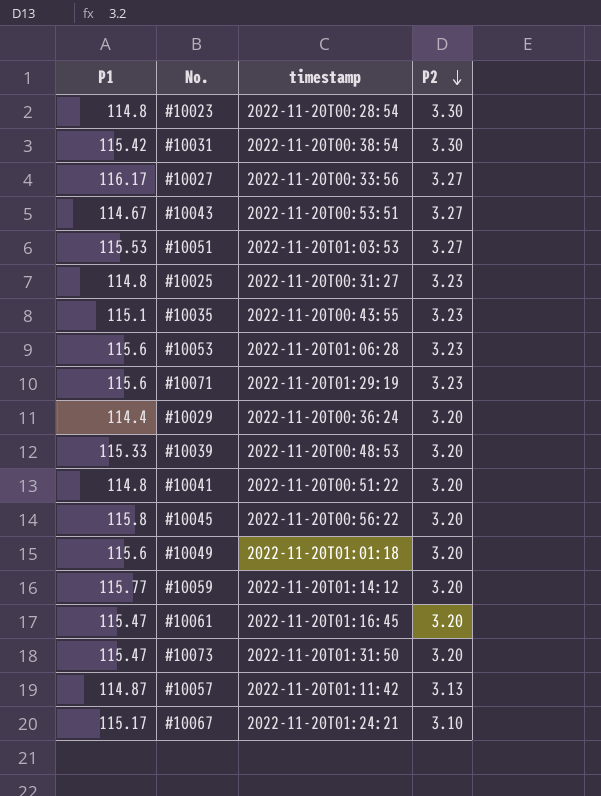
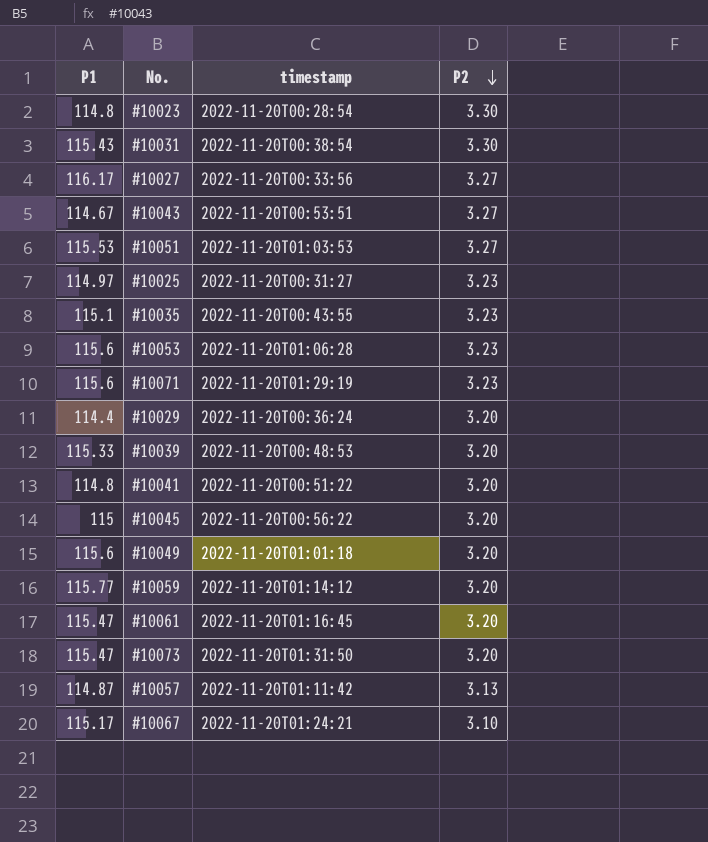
#10031 | P1: 115.42 -> 115.43
#10025 | P1: 114.8 -> 114.97
#10045 | P1: 115.8 -> 115

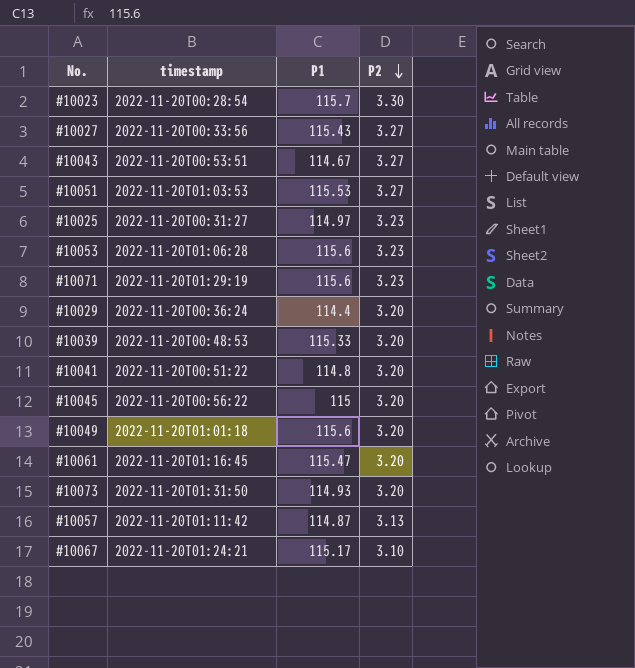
column P1 | position: 1 -> 3
row #10031: 115.43 | 2022-11-20T00:38:54 | 3.30 -> none
row #10035: 115.1 | 2022-11-20T00:43:55 | 3.23 -> none
row #10059: 115.77 | 2022-11-20T01:14:12 | 3.20 -> none
#10023 | P1: 114.8 -> 115.7
#10027 | P1: 116.17 -> 115.43
#10073 | P1: 115.47 -> 114.93

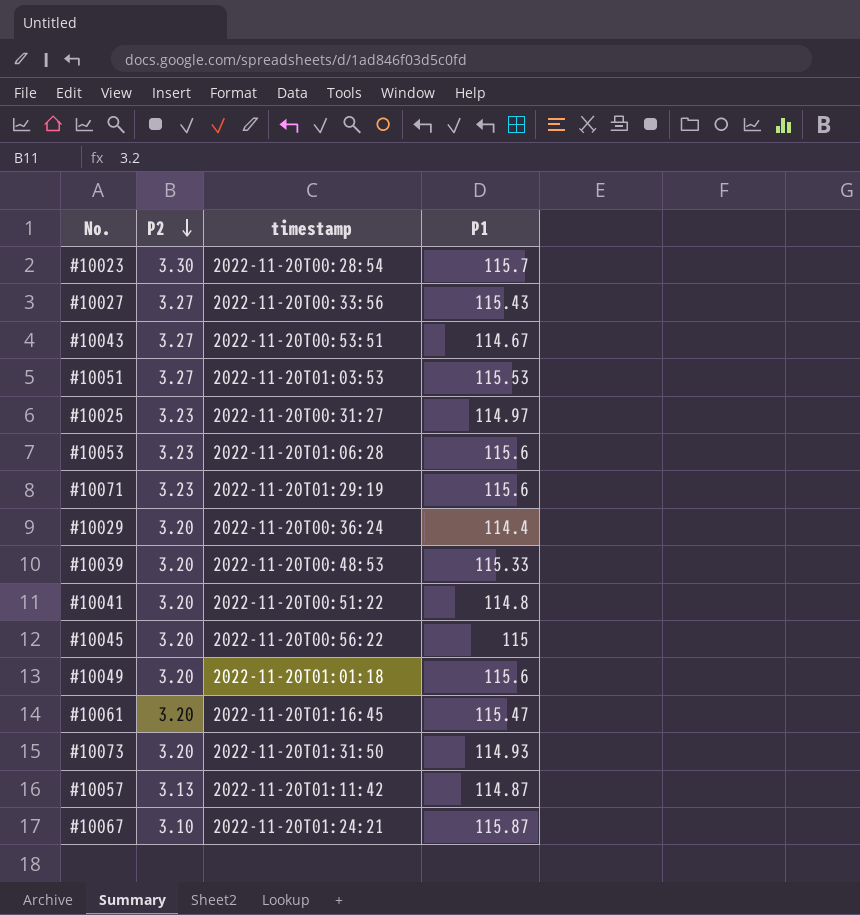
column P2 | position: 4 -> 2
#10067 | P1: 115.17 -> 115.87

